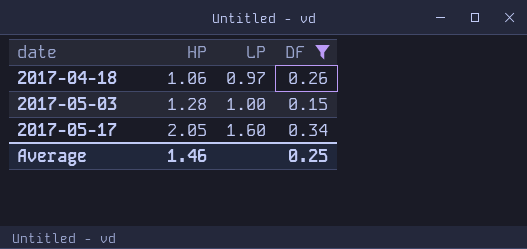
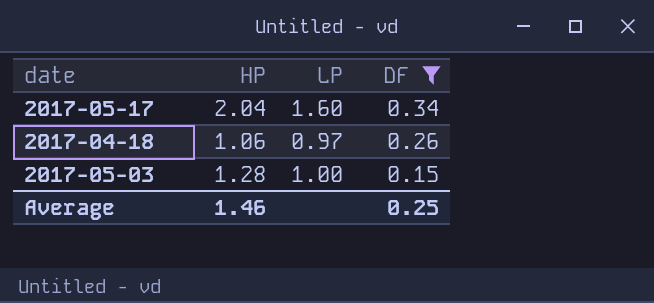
row order: date ascending -> DF descending
2017-05-17 | HP: 2.05 -> 2.04

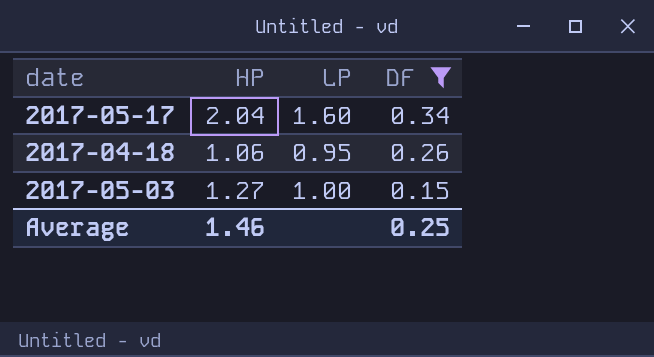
2017-04-18 | LP: 0.97 -> 0.95
2017-05-03 | HP: 1.28 -> 1.27

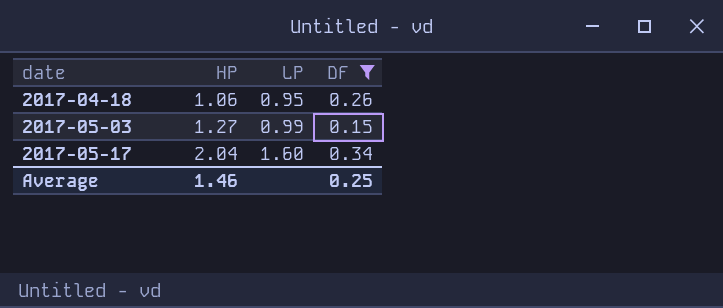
row order: DF descending -> date ascending
2017-05-03 | LP: 1.00 -> 0.99

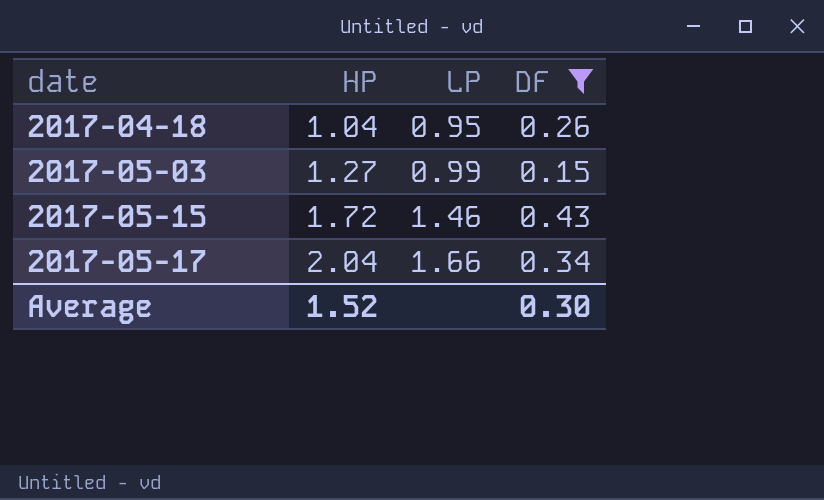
2017-04-18 | HP: 1.06 -> 1.04
row 2017-05-15: none -> 1.72 | 1.46 | 0.43
2017-05-17 | LP: 1.60 -> 1.66
Average | HP: 1.46 -> 1.52
Average | DF: 0.25 -> 0.30

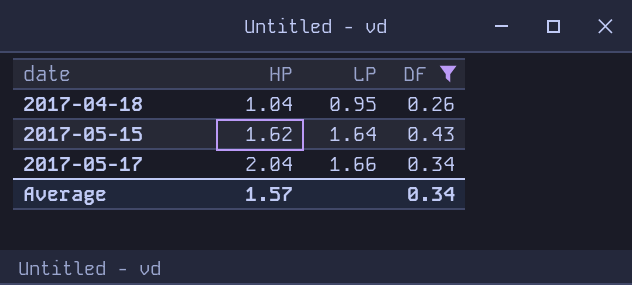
row 2017-05-03: 1.27 | 0.99 | 0.15 -> none
2017-05-15 | HP: 1.72 -> 1.62
2017-05-15 | LP: 1.46 -> 1.64
Average | HP: 1.52 -> 1.57
Average | DF: 0.30 -> 0.34

